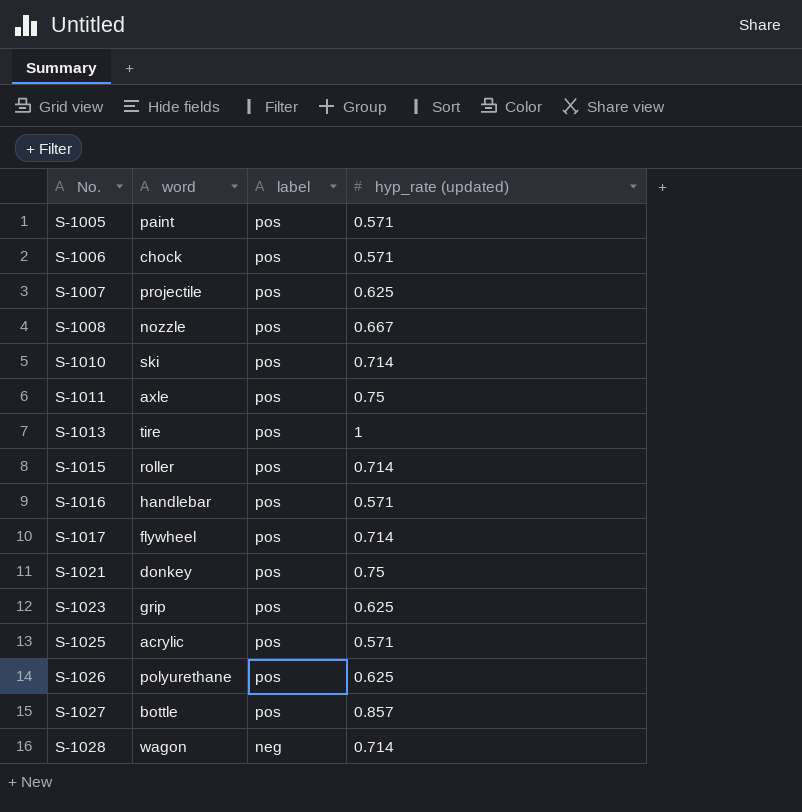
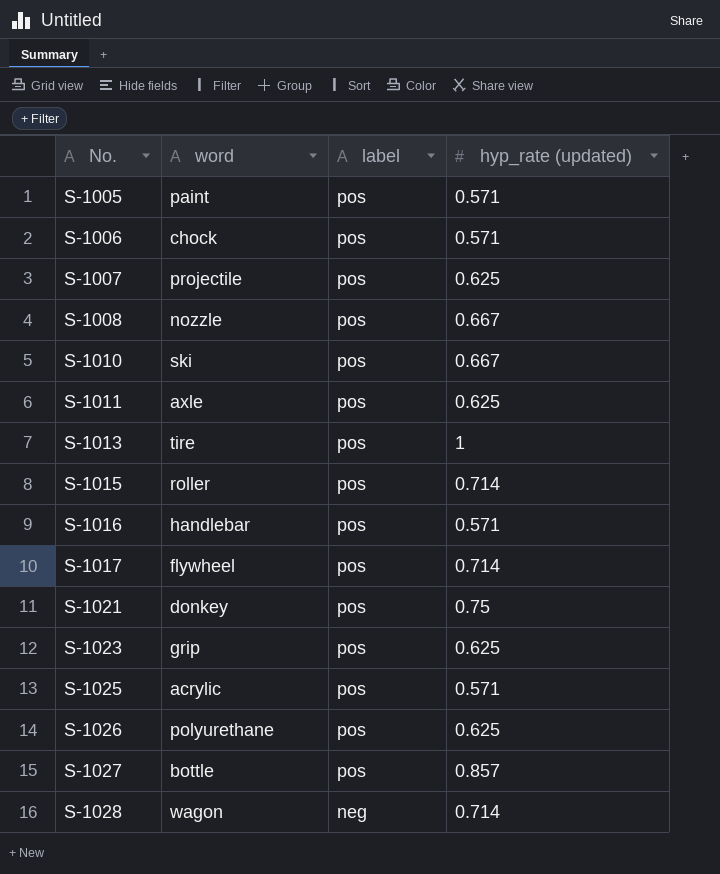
S-1010 | hyp_rate (updated): 0.714 -> 0.667
S-1011 | hyp_rate (updated): 0.75 -> 0.625

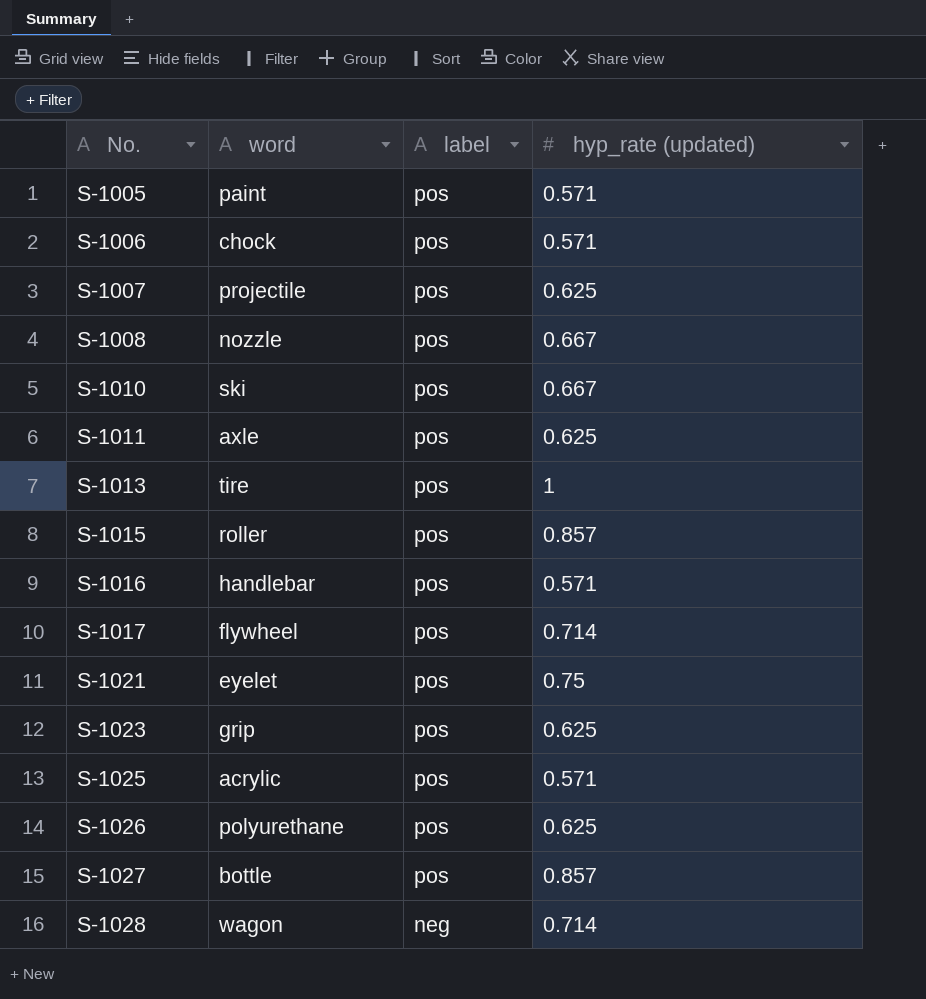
S-1015 | hyp_rate (updated): 0.714 -> 0.857
S-1021 | word: donkey -> eyelet

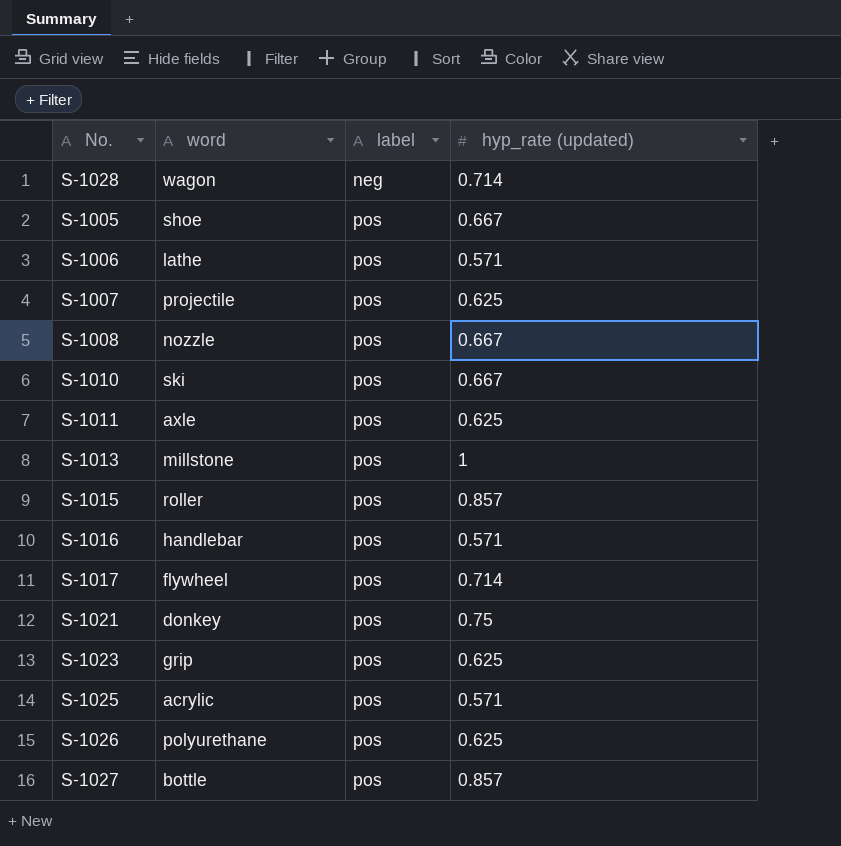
row order: No. ascending -> label ascending
S-1005 | word: paint -> shoe
S-1005 | hyp_rate (updated): 0.571 -> 0.667
S-1006 | word: chock -> lathe
S-1013 | word: tire -> millstone
S-1021 | word: eyelet -> donkey

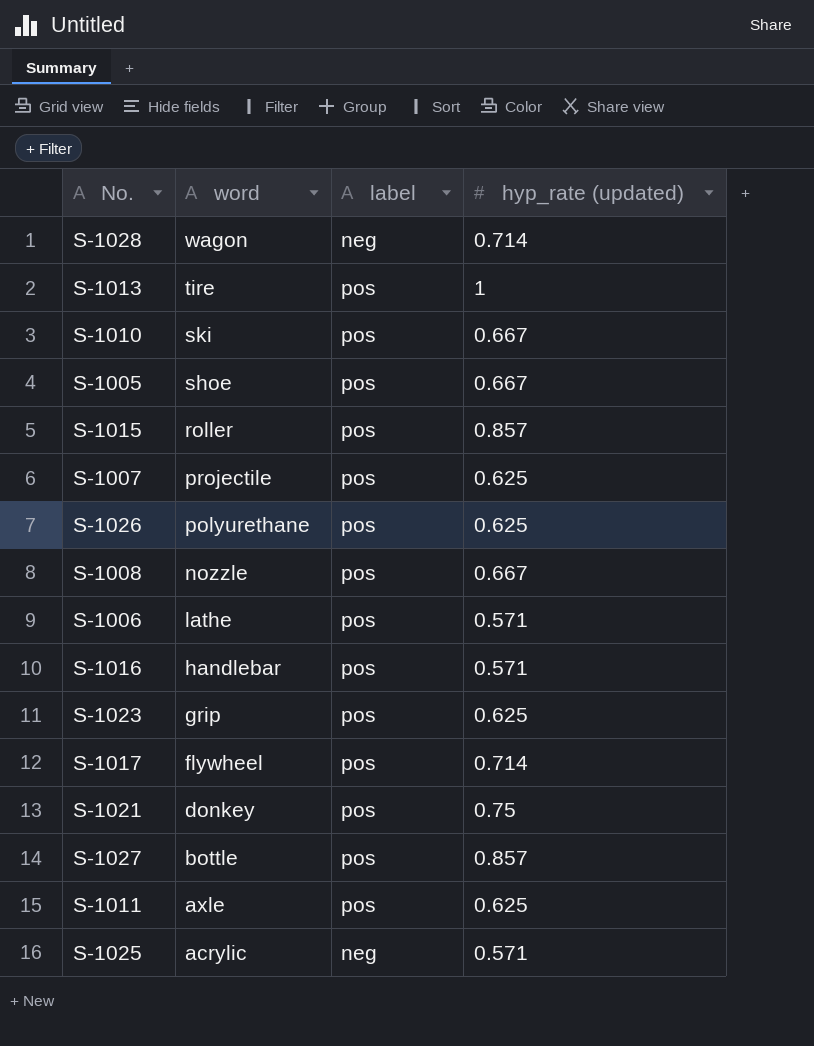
row order: label ascending -> word descending
S-1013 | word: millstone -> tire
S-1025 | label: pos -> neg

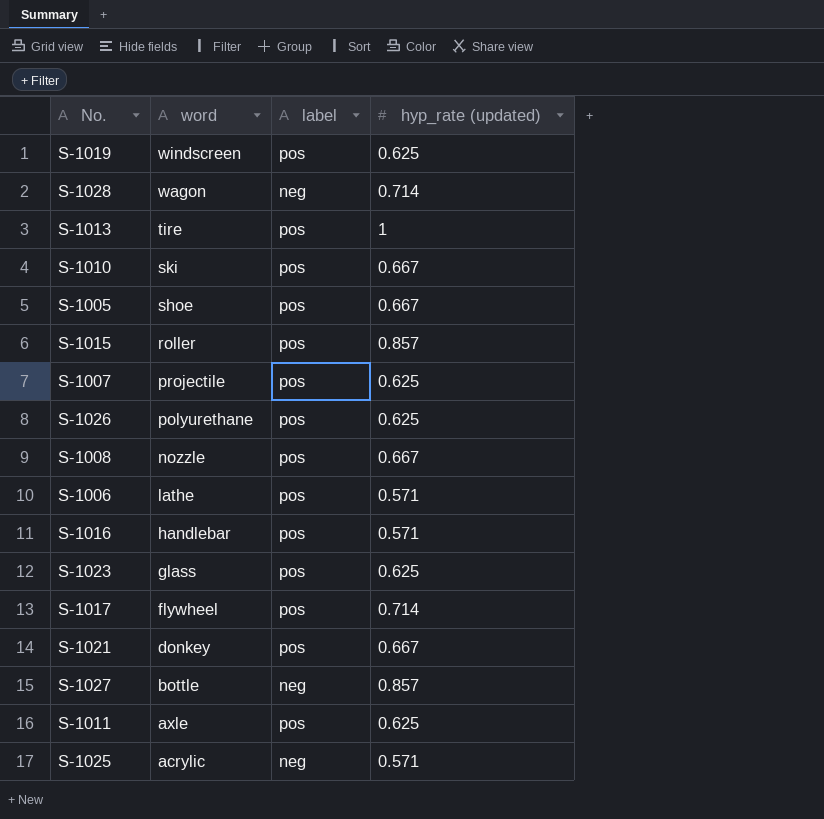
row S-1019: none -> windscreen | pos | 0.625
S-1023 | word: grip -> glass
S-1021 | hyp_rate (updated): 0.75 -> 0.667
S-1027 | label: pos -> neg

